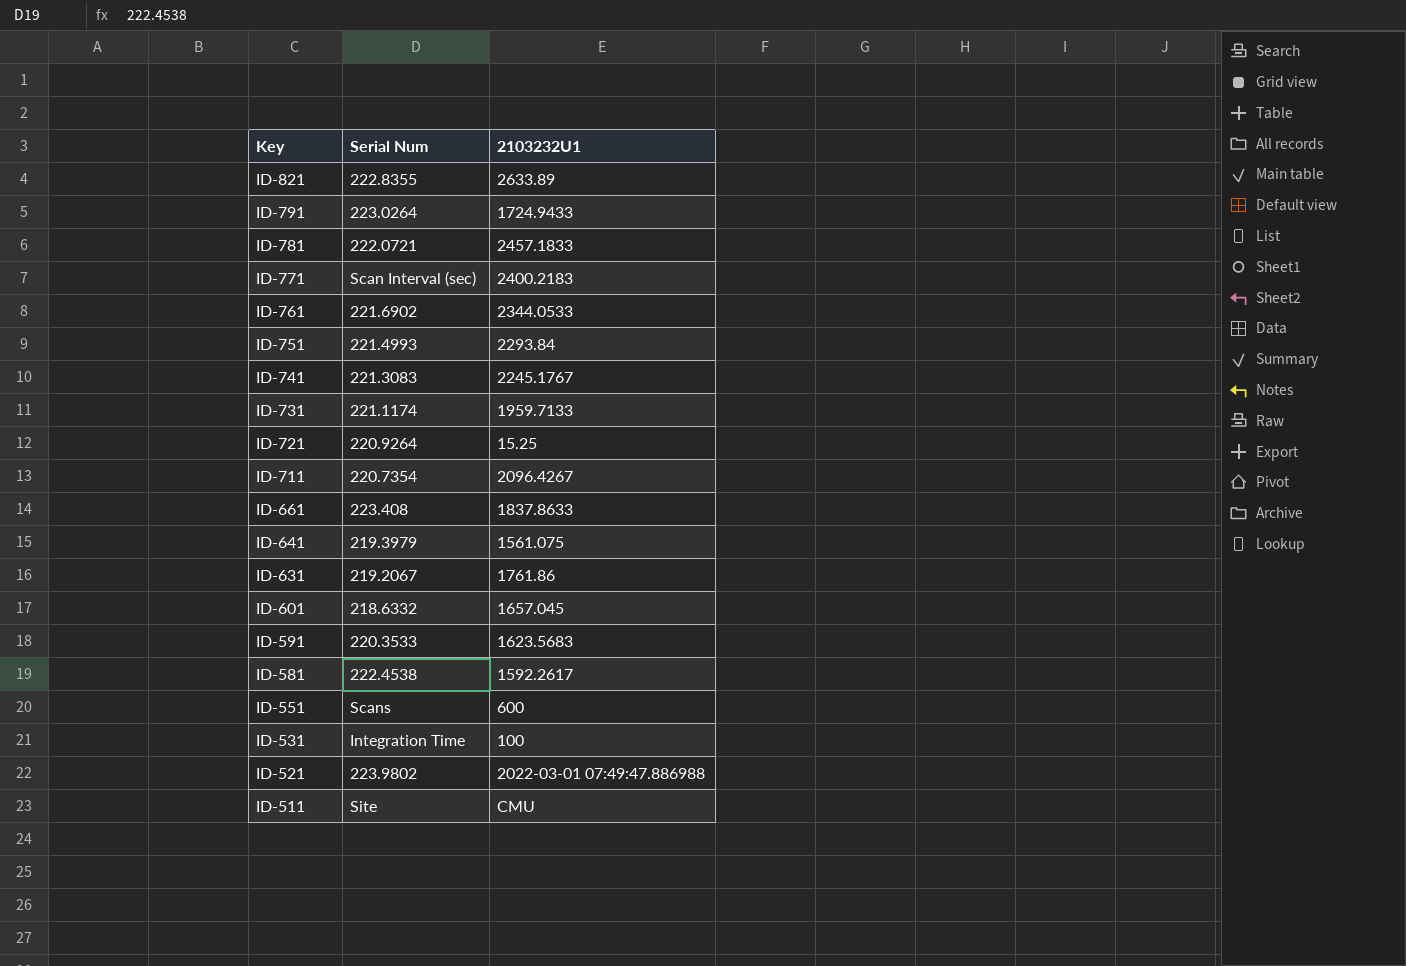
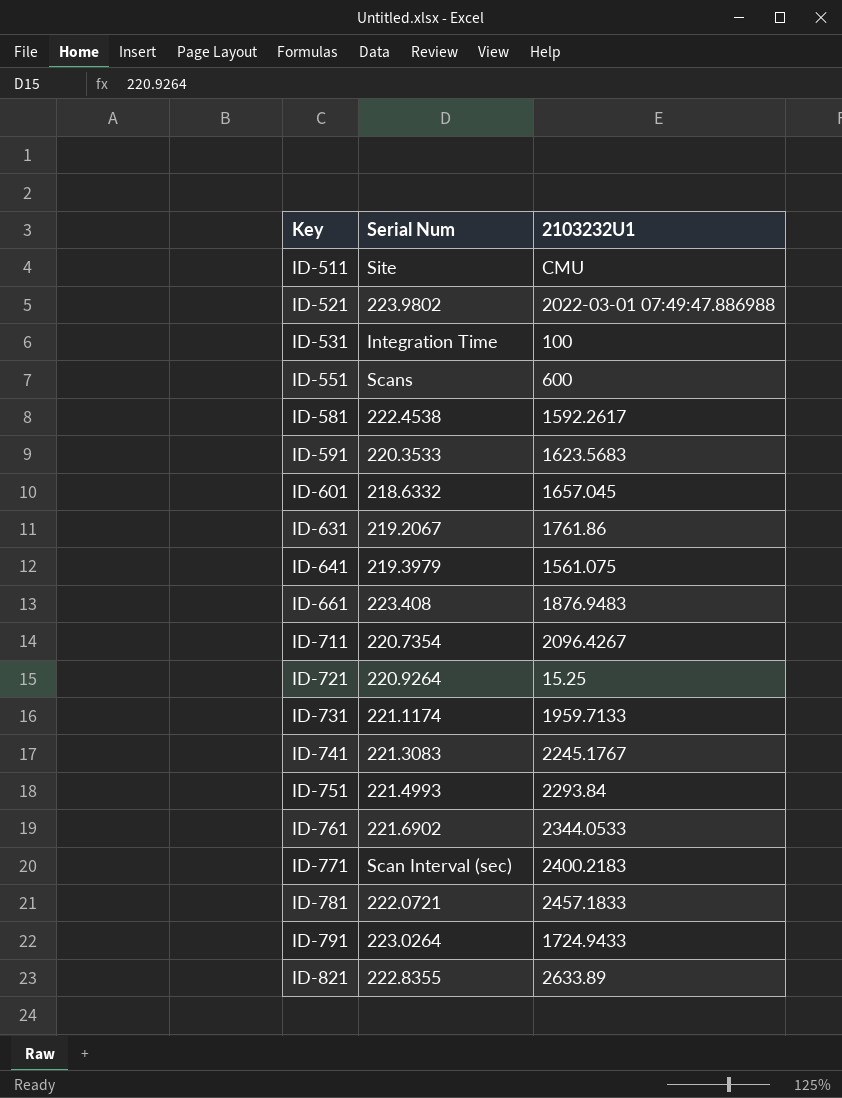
row order: Key descending -> Key ascending
ID-661 | 2103232U1: 1837.8633 -> 1876.9483

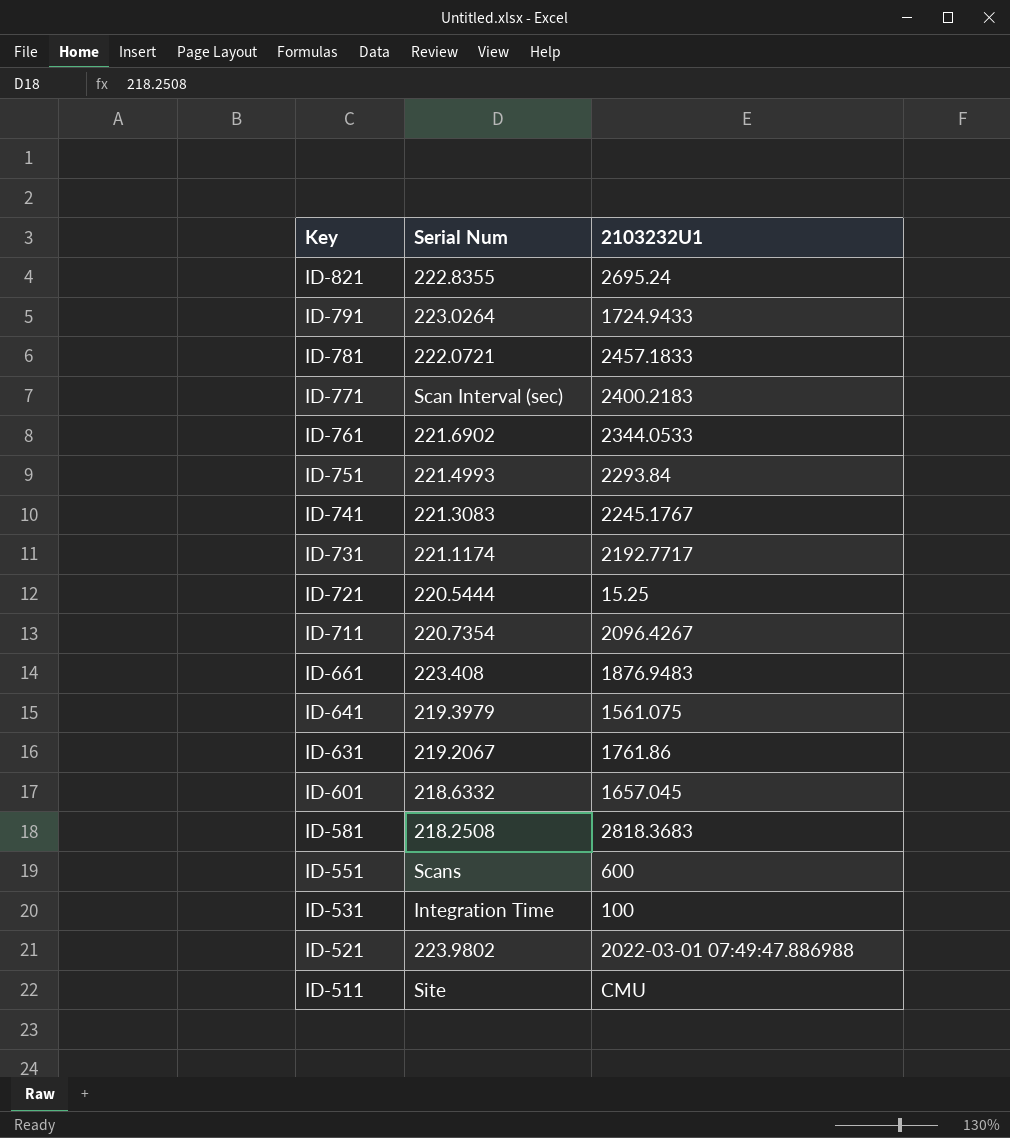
row order: Key ascending -> Key descending
row ID-591: 220.3533 | 1623.5683 -> none
ID-821 | 2103232U1: 2633.89 -> 2695.24
ID-731 | 2103232U1: 1959.7133 -> 2192.7717
ID-721 | Serial Num: 220.9264 -> 220.5444
ID-581 | Serial Num: 222.4538 -> 218.2508
ID-581 | 2103232U1: 1592.2617 -> 2818.3683

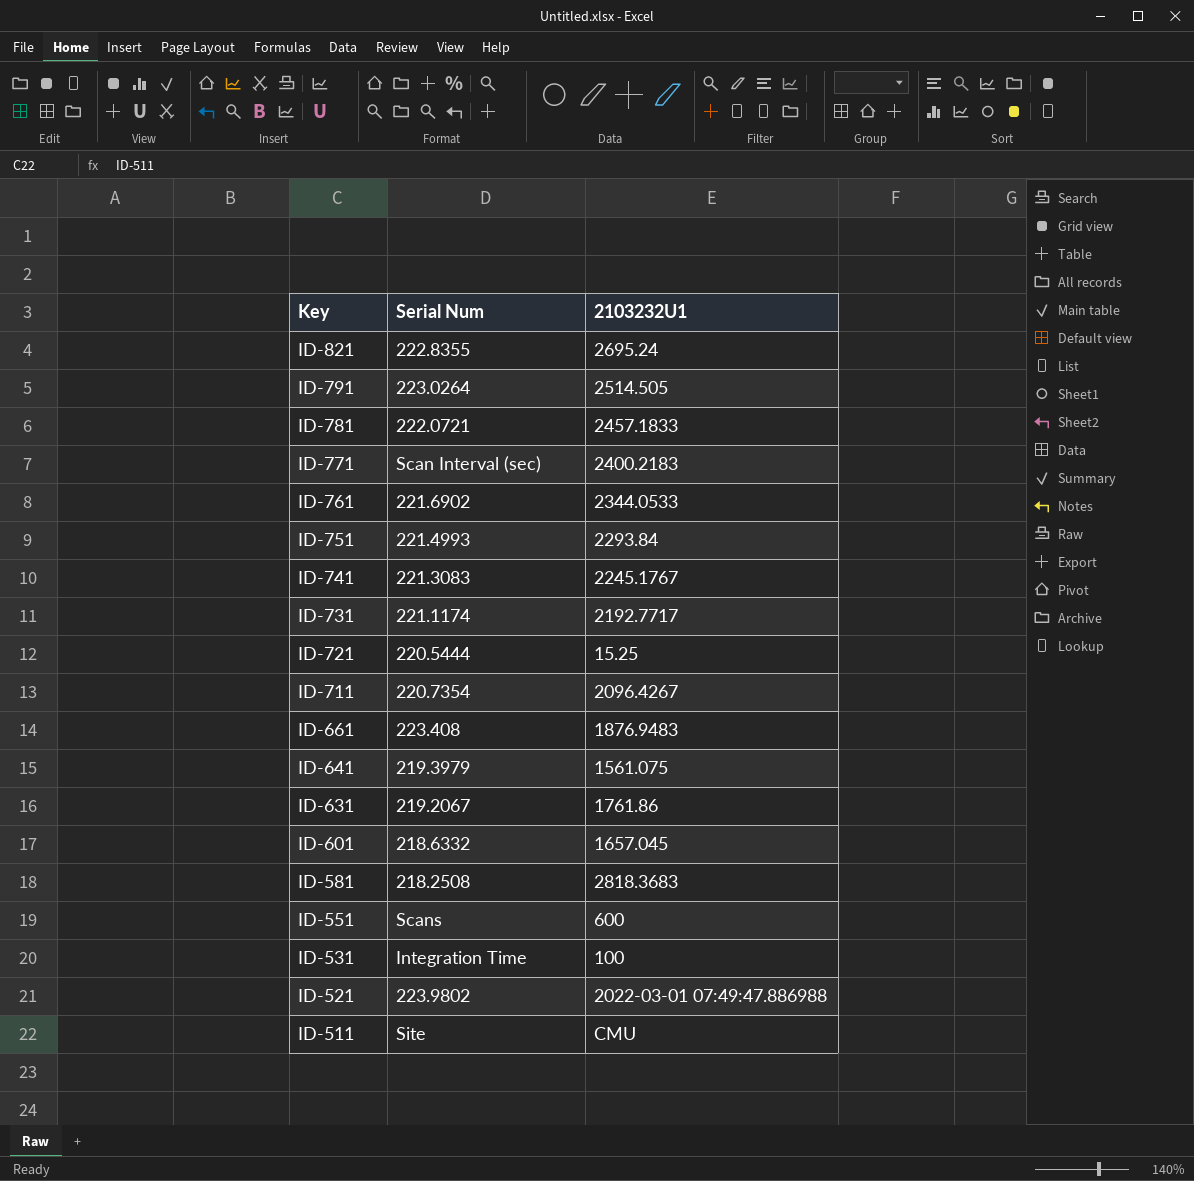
ID-791 | 2103232U1: 1724.9433 -> 2514.505

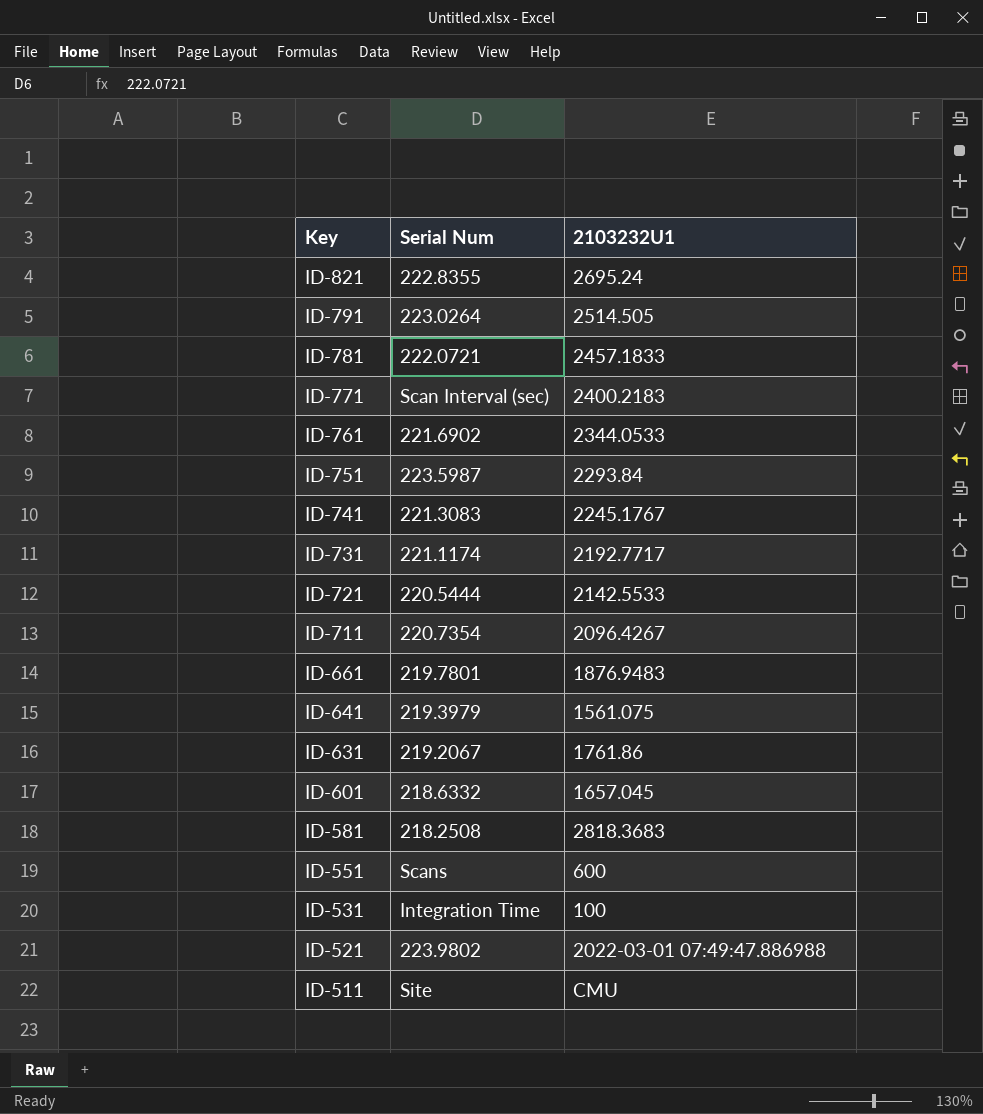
ID-751 | Serial Num: 221.4993 -> 223.5987
ID-721 | 2103232U1: 15.25 -> 2142.5533
ID-661 | Serial Num: 223.408 -> 219.7801

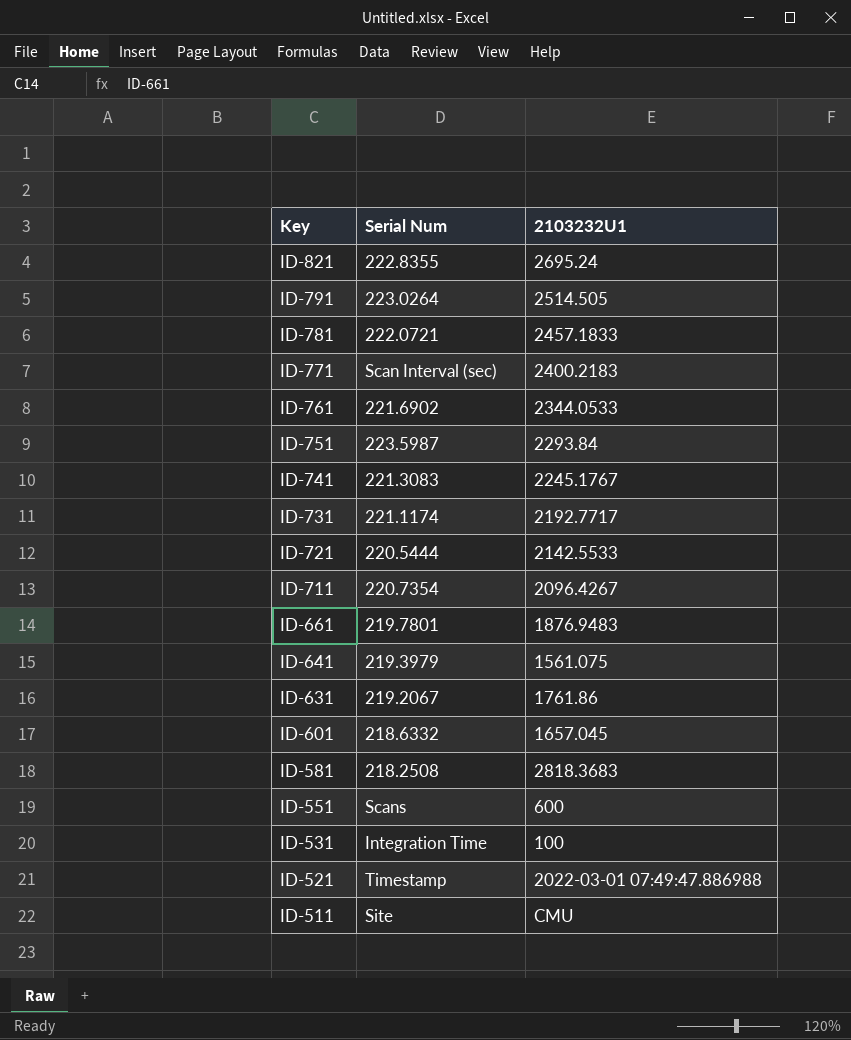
ID-521 | Serial Num: 223.9802 -> Timestamp

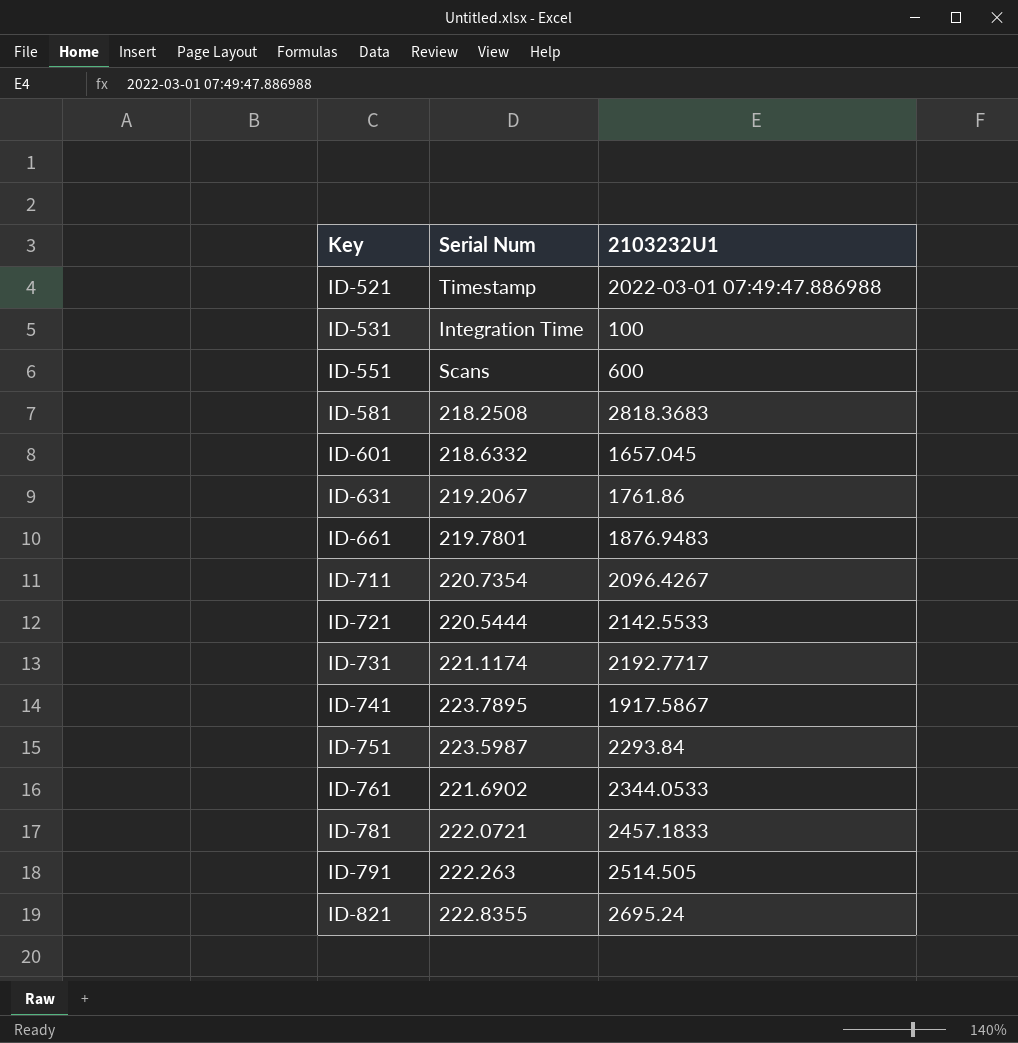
row order: Key descending -> Key ascending
row ID-771: Scan Interval (sec) | 2400.2183 -> none
row ID-641: 219.3979 | 1561.075 -> none
row ID-511: Site | CMU -> none
ID-741 | Serial Num: 221.3083 -> 223.7895
ID-741 | 2103232U1: 2245.1767 -> 1917.5867
ID-791 | Serial Num: 223.0264 -> 222.263

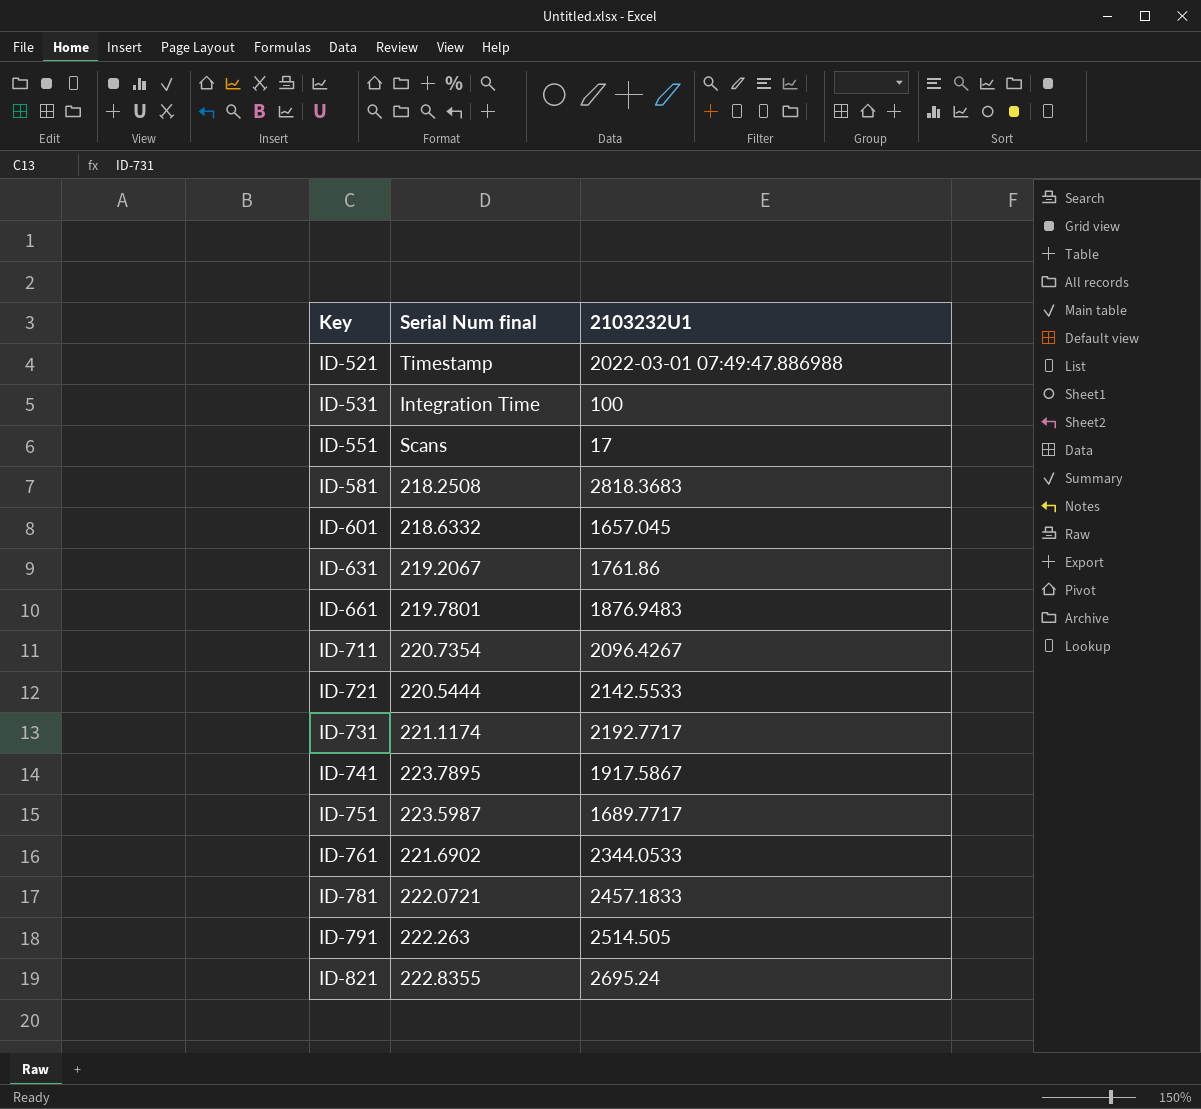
column name: Serial Num -> Serial Num final
ID-551 | 2103232U1: 600 -> 17
ID-751 | 2103232U1: 2293.84 -> 1689.7717

